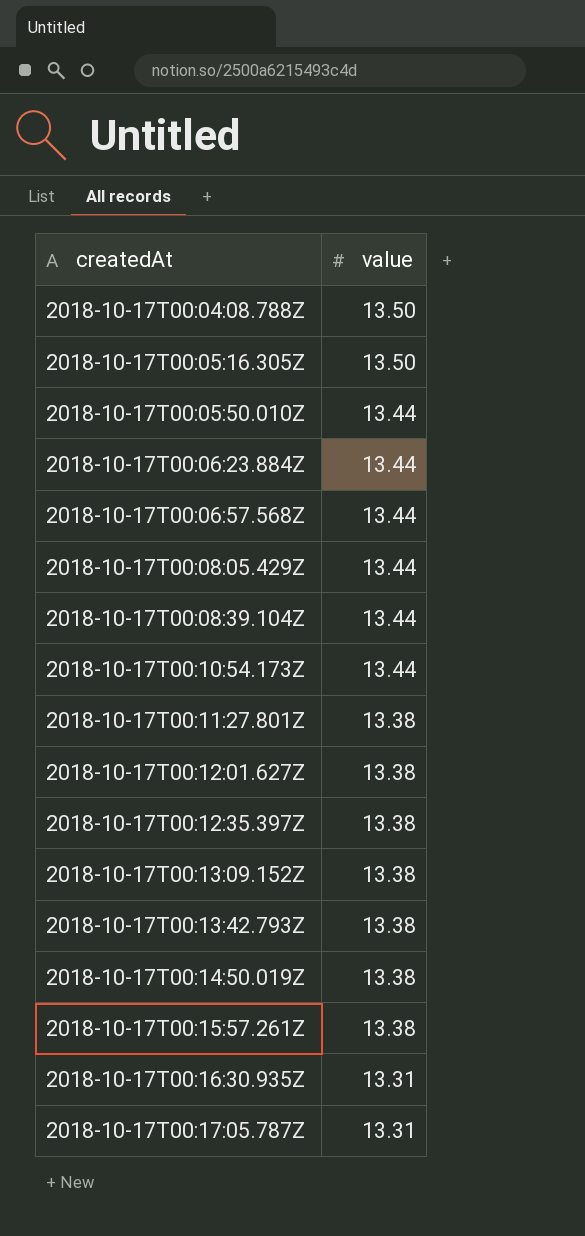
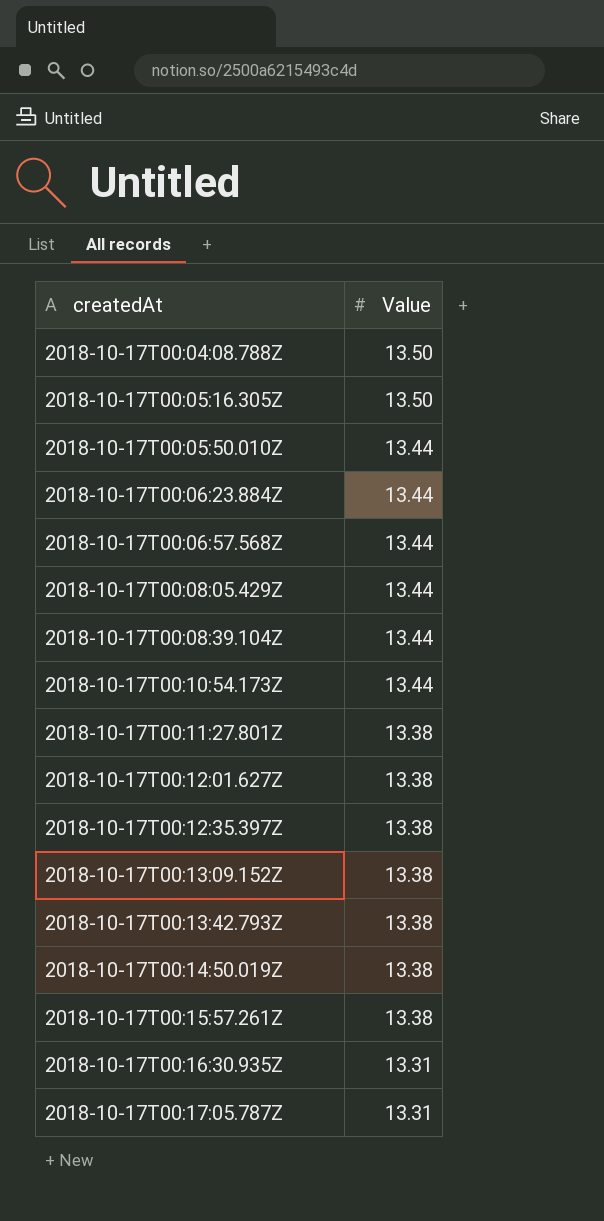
column name: value -> Value

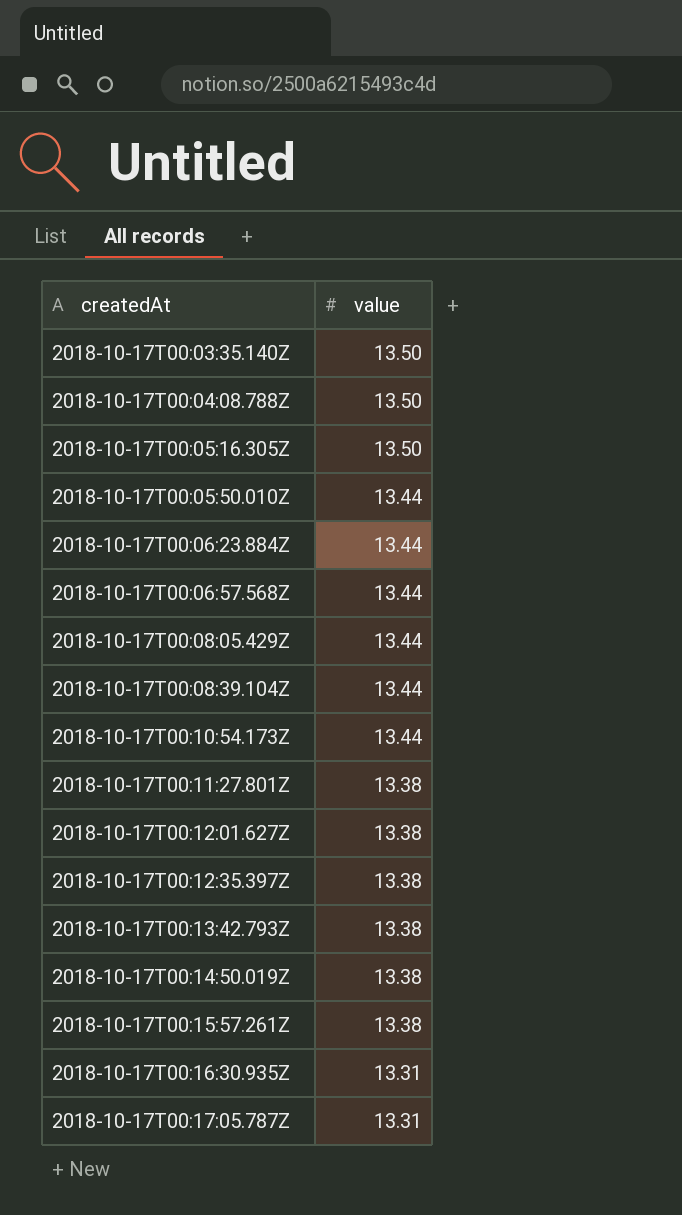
column name: Value -> value
row 2018-10-17T00:13:09.152Z: 13.38 -> none
row 2018-10-17T00:03:35.140Z: none -> 13.50

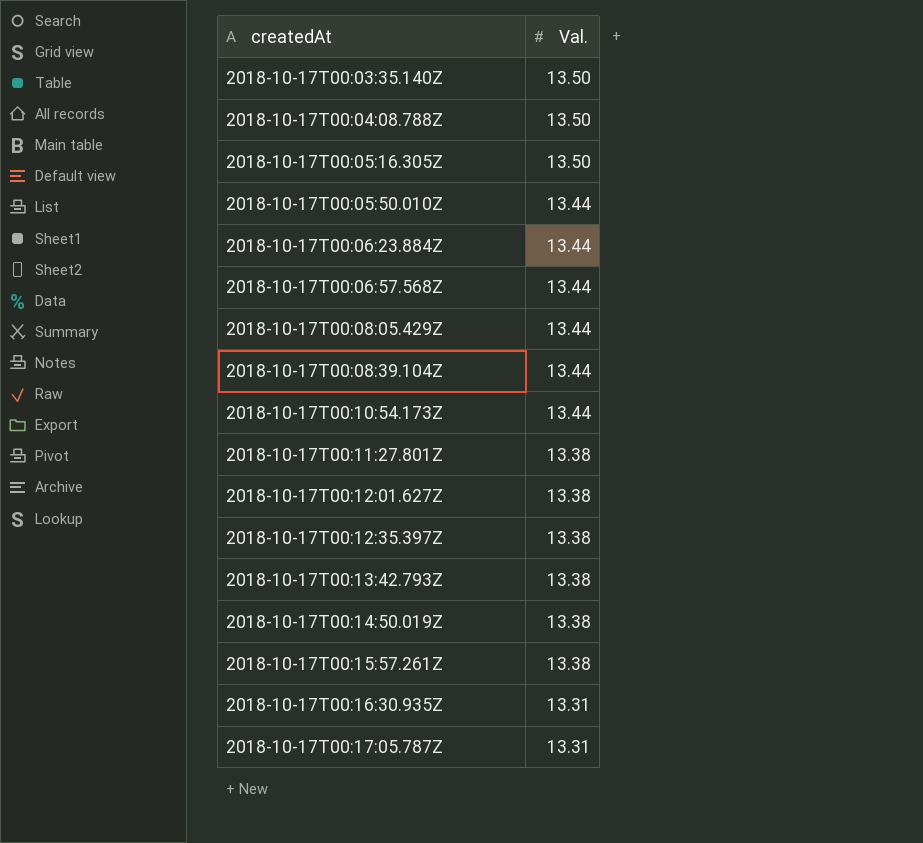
column name: value -> Val.

